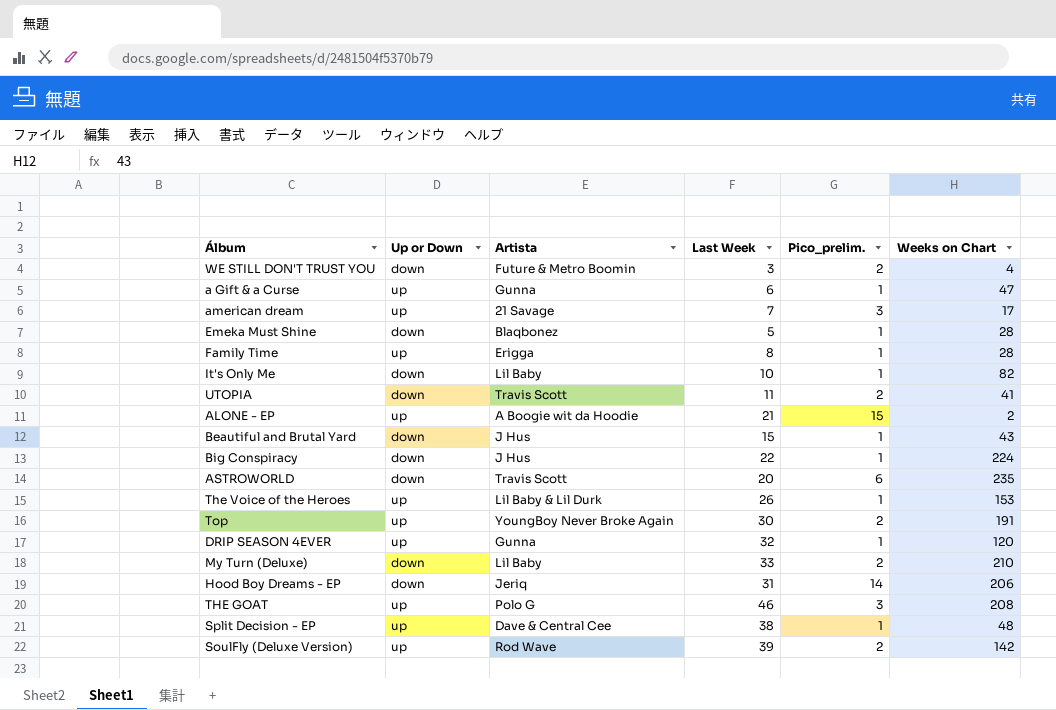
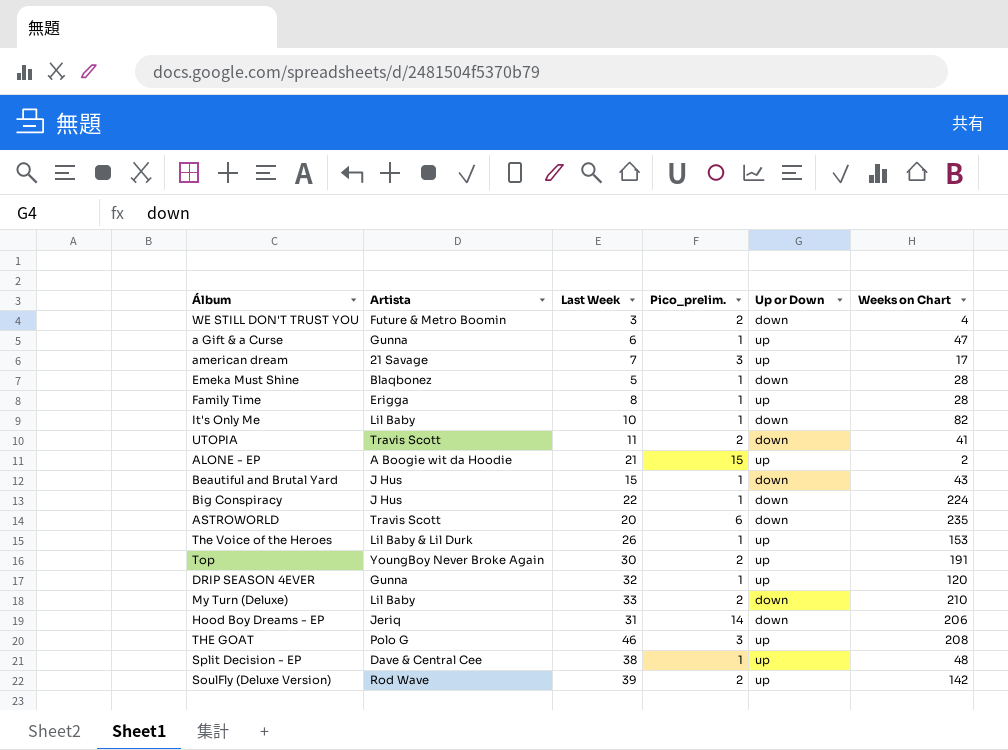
column Up or Down | position: 2 -> 5

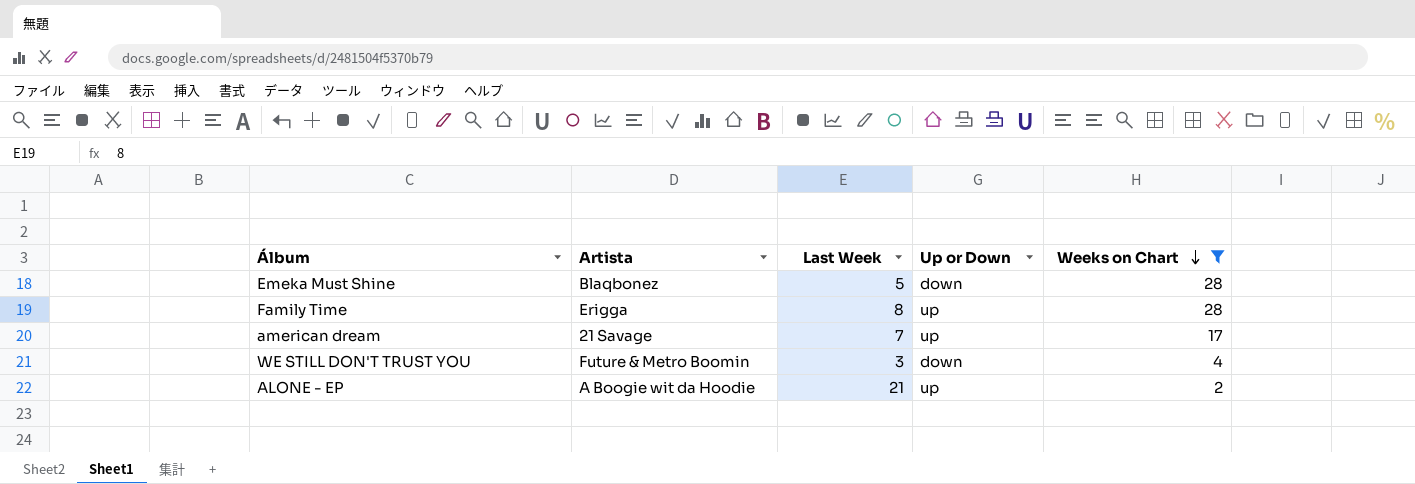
filter: none -> Weeks on Chart <= 28
row order: none -> Weeks on Chart descending
column Pico_prelim. | position: 4 -> none

